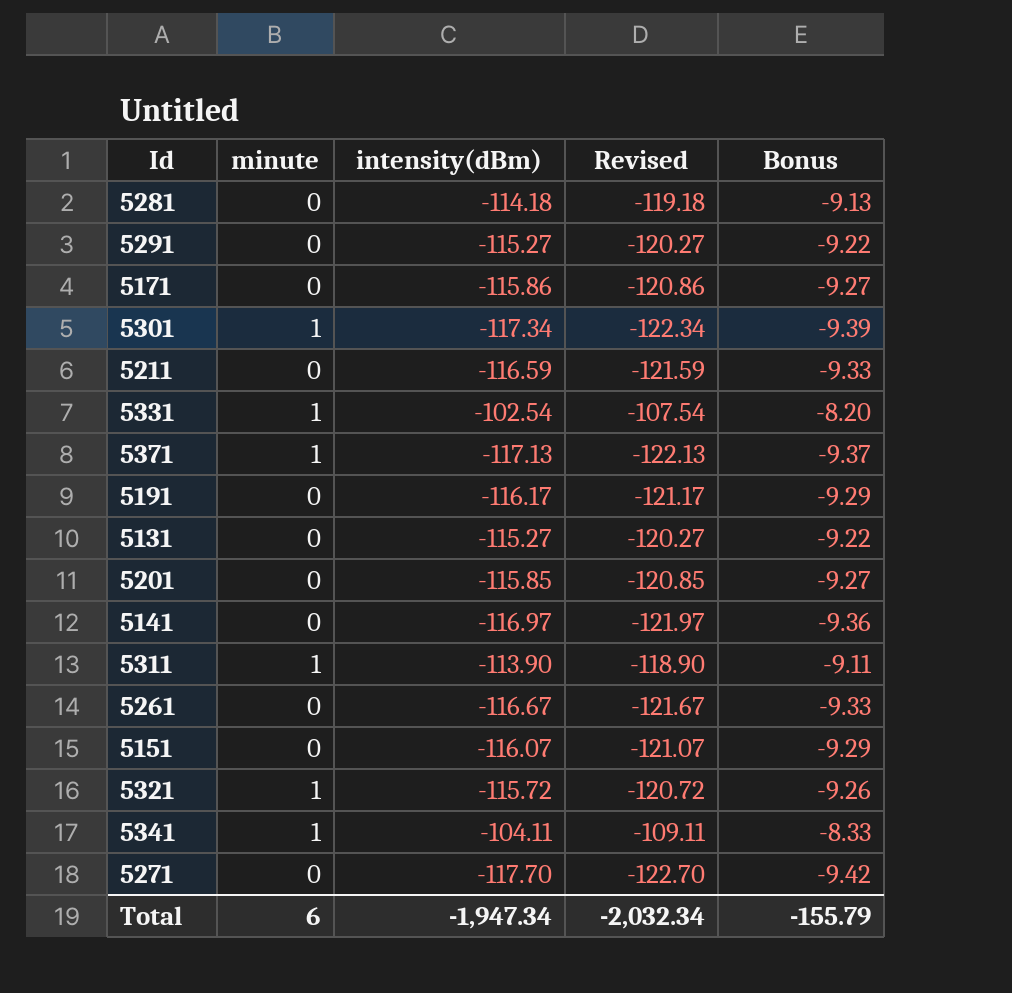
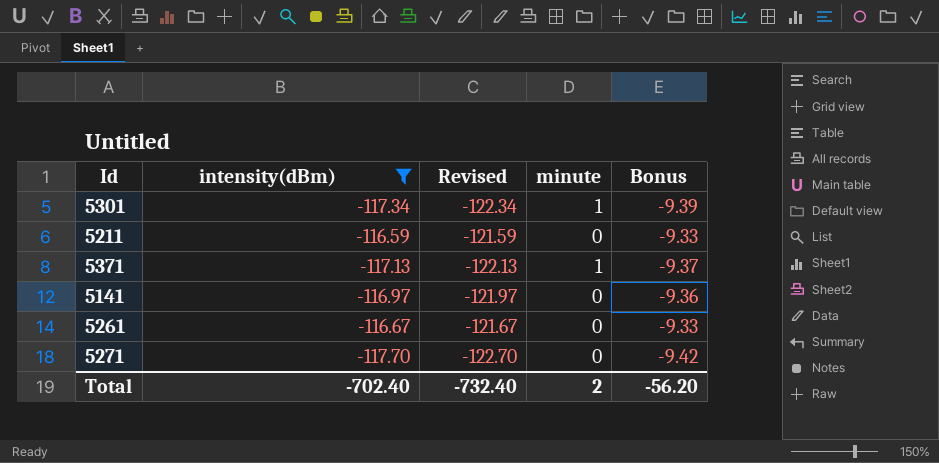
filter: none -> intensity(dBm) <= -116.59
column minute | position: 2 -> 4
Total | intensity(dBm): -1,947.34 -> -702.40
Total | Revised: -2,032.34 -> -732.40
Total | minute: 6 -> 2
Total | Bonus: -155.79 -> -56.20

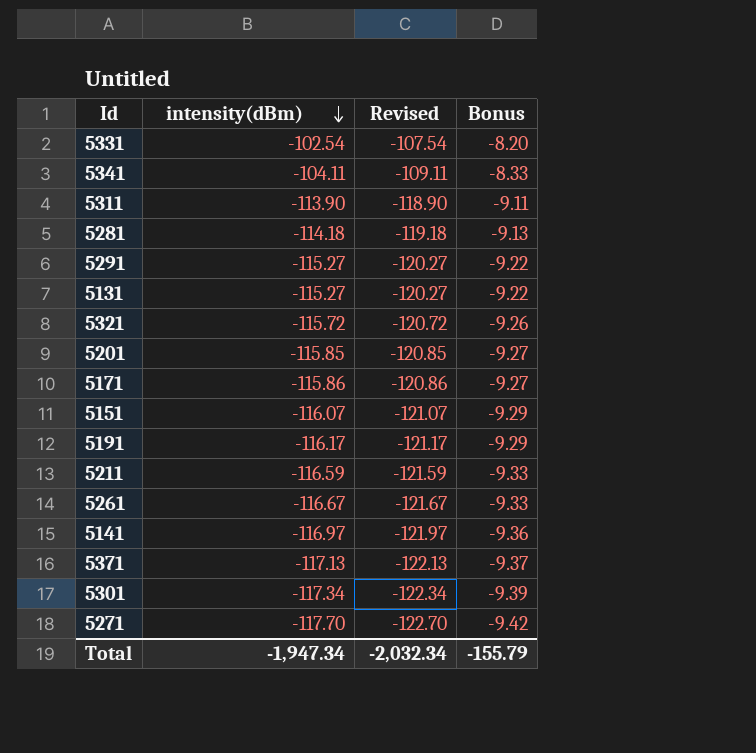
filter: intensity(dBm) <= -116.59 -> none
row order: none -> intensity(dBm) descending
column minute | position: 4 -> none
Total | intensity(dBm): -702.40 -> -1,947.34
Total | Revised: -732.40 -> -2,032.34
Total | Bonus: -56.20 -> -155.79

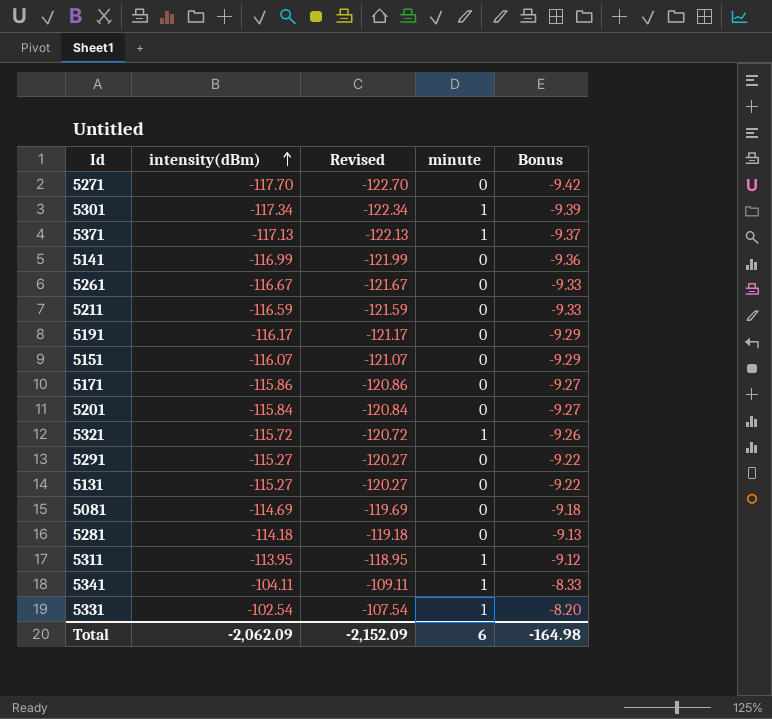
row order: intensity(dBm) descending -> intensity(dBm) ascending
column minute | position: none -> 4
5141 | intensity(dBm): -116.97 -> -116.99
5141 | Revised: -121.97 -> -121.99
5201 | intensity(dBm): -115.85 -> -115.84
5201 | Revised: -120.85 -> -120.84
row 5081: none -> -114.69 | -119.69 | 0 | -9.18
5311 | intensity(dBm): -113.90 -> -113.95
5311 | Revised: -118.90 -> -118.95
5311 | Bonus: -9.11 -> -9.12
Total | intensity(dBm): -1,947.34 -> -2,062.09
Total | Revised: -2,032.34 -> -2,152.09
Total | Bonus: -155.79 -> -164.98

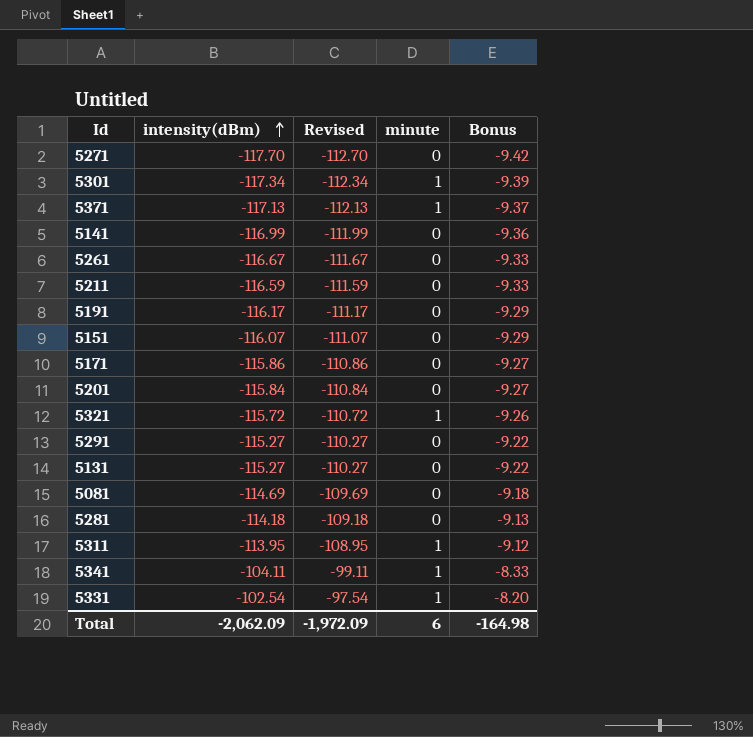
column Revised | formula: [intensity(dBm)] - 5 -> [intensity(dBm)] + 5
Total | Revised: -2,152.09 -> -1,972.09

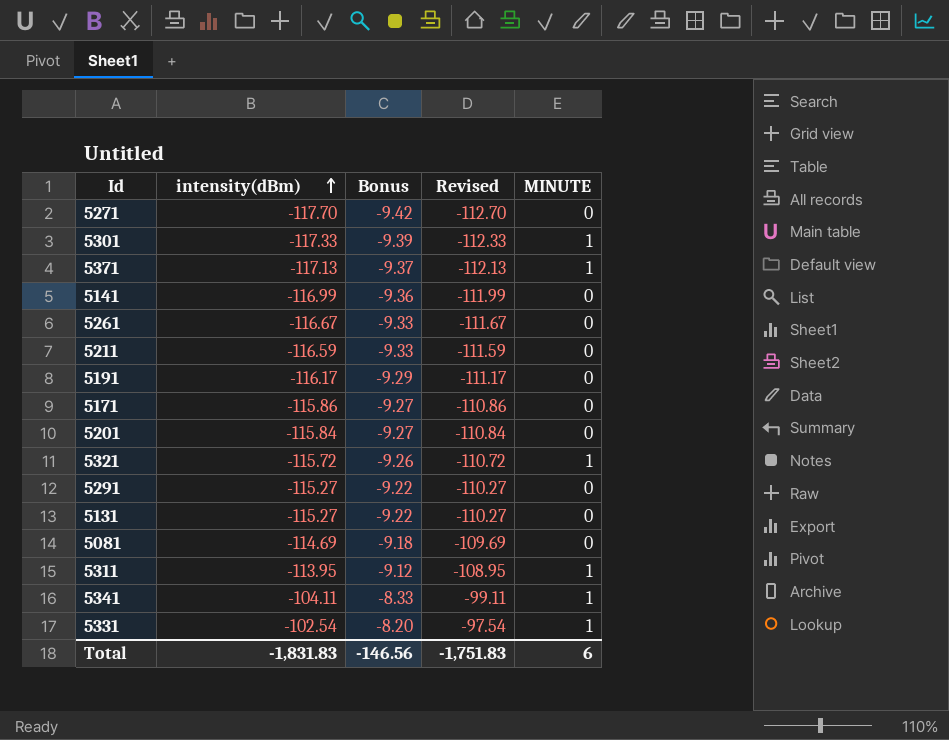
column Bonus | position: 5 -> 3
column name: minute -> MINUTE
row 5151: -116.07 | -111.07 | 0 | -9.29 -> none
row 5281: -114.18 | -109.18 | 0 | -9.13 -> none
5301 | intensity(dBm): -117.34 -> -117.33
5301 | Revised: -112.34 -> -112.33
Total | intensity(dBm): -2,062.09 -> -1,831.83
Total | Bonus: -164.98 -> -146.56
Total | Revised: -1,972.09 -> -1,751.83

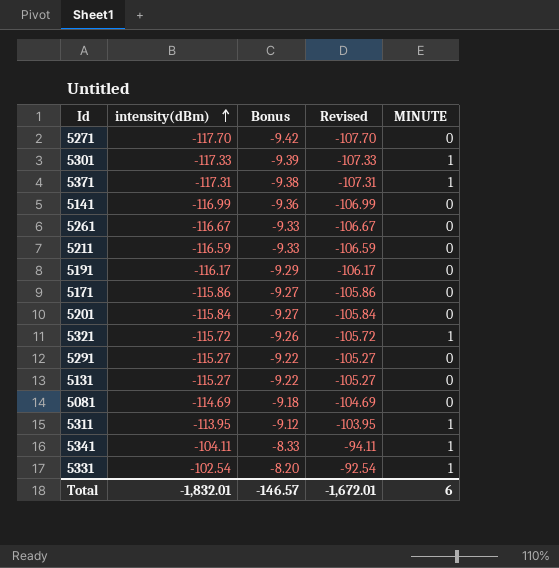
column Revised | formula: [intensity(dBm)] + 5 -> [intensity(dBm)] + 10
5371 | intensity(dBm): -117.13 -> -117.31
5371 | Bonus: -9.37 -> -9.38
Total | intensity(dBm): -1,831.83 -> -1,832.01
Total | Bonus: -146.56 -> -146.57
Total | Revised: -1,751.83 -> -1,672.01

